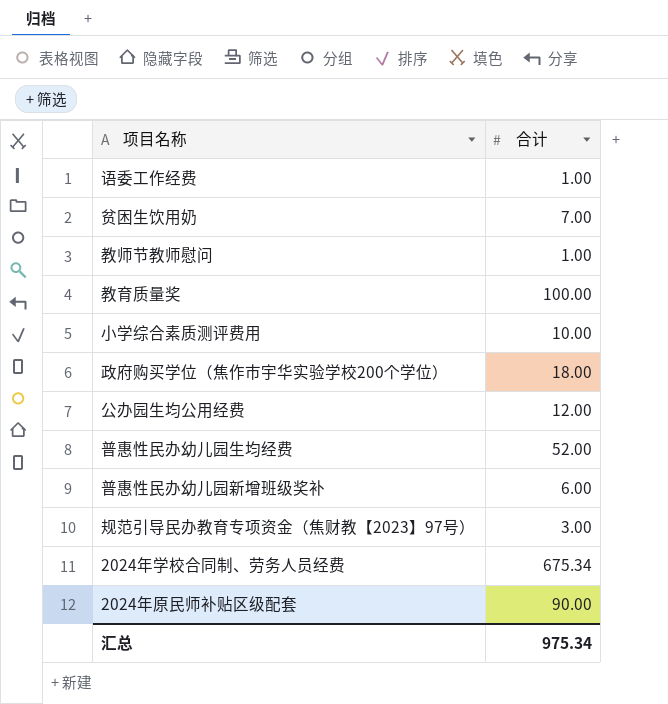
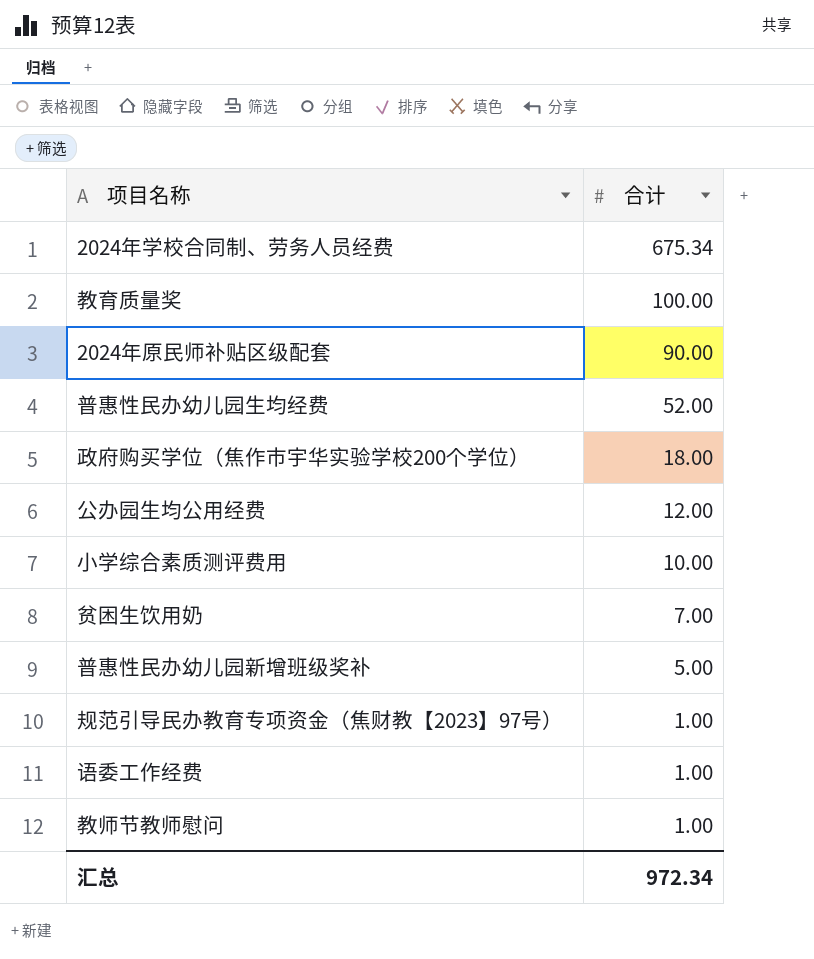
row order: none -> 合计 descending
普惠性民办幼儿园新增班级奖补 | 合计: 6.00 -> 5.00
规范引导民办教育专项资金（焦财教【2023】97号） | 合计: 3.00 -> 1.00
汇总 | 合计: 975.34 -> 972.34

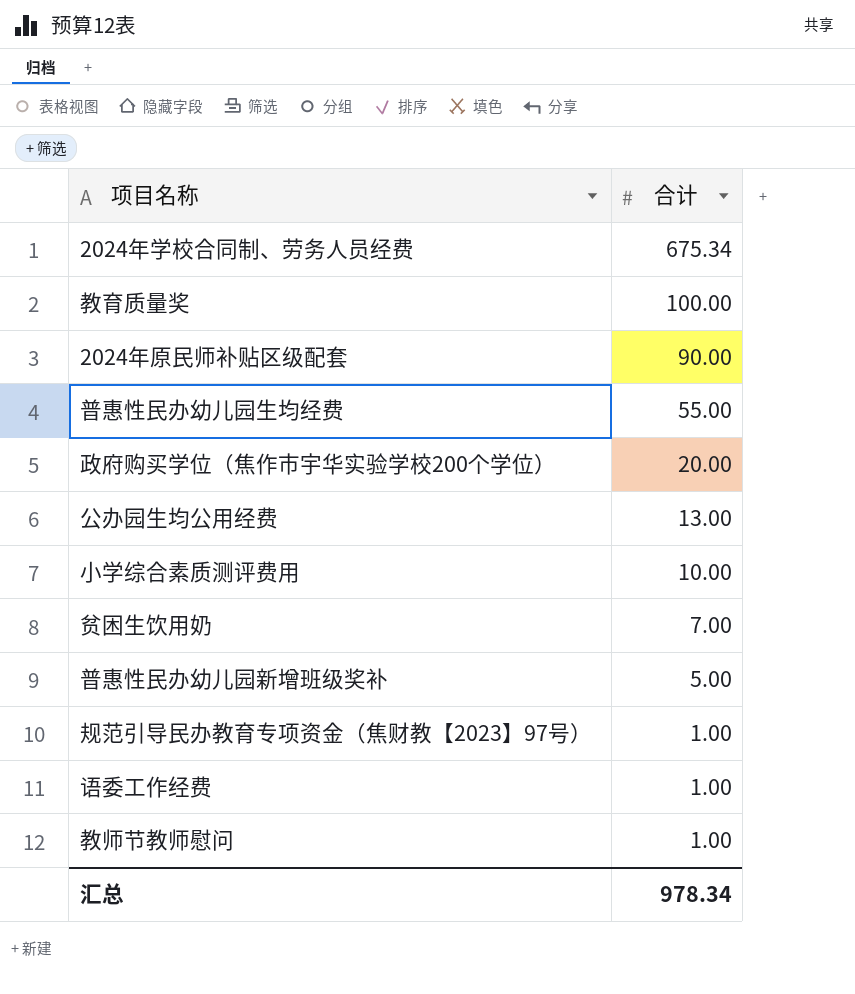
普惠性民办幼儿园生均经费 | 合计: 52.00 -> 55.00
政府购买学位（焦作市宇华实验学校200个学位） | 合计: 18.00 -> 20.00
公办园生均公用经费 | 合计: 12.00 -> 13.00
汇总 | 合计: 972.34 -> 978.34

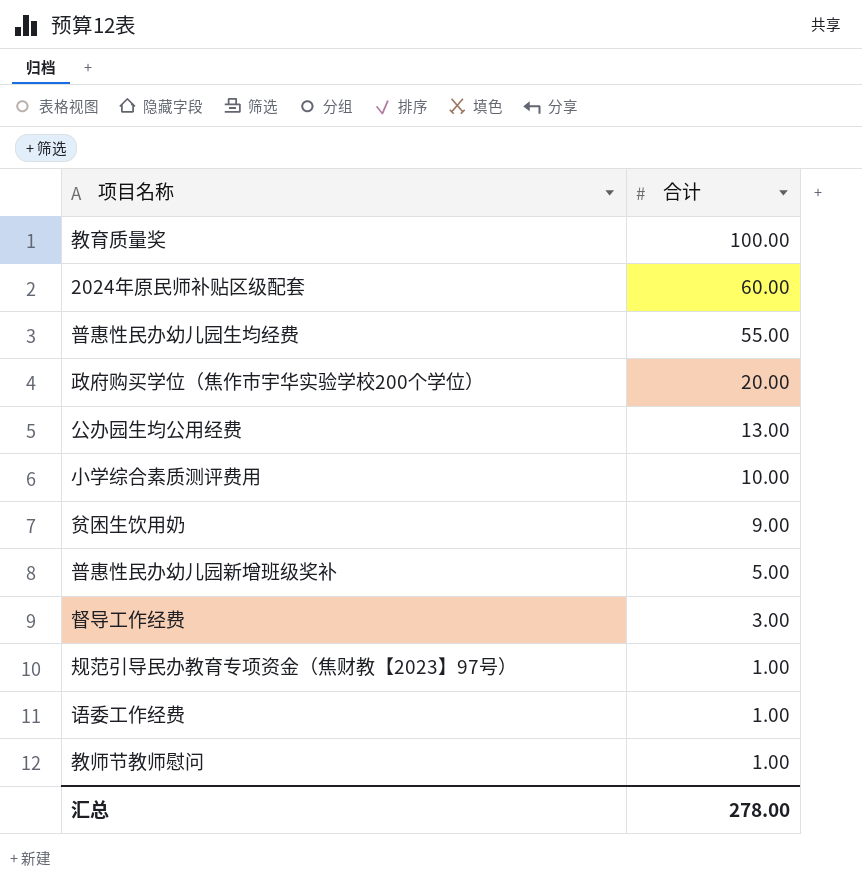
row 2024年学校合同制、劳务人员经费: 675.34 -> none
2024年原民师补贴区级配套 | 合计: 90.00 -> 60.00
贫困生饮用奶 | 合计: 7.00 -> 9.00
row 督导工作经费: none -> 3.00
汇总 | 合计: 978.34 -> 278.00

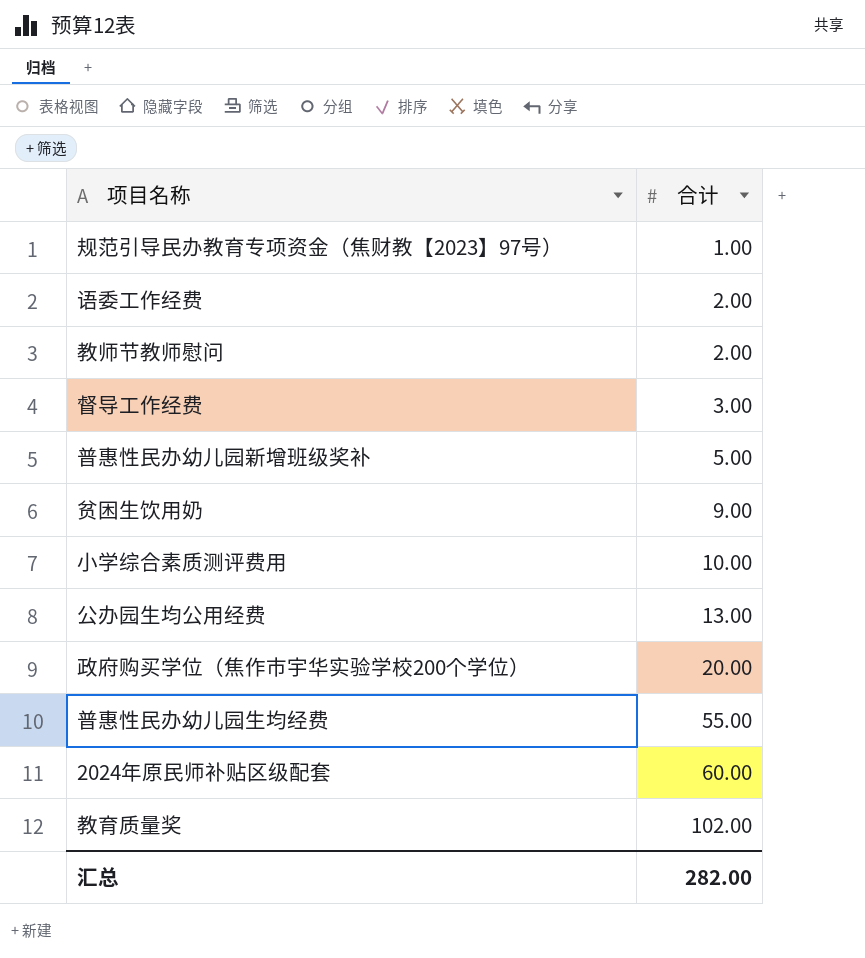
row order: 合计 descending -> 合计 ascending
语委工作经费 | 合计: 1.00 -> 2.00
教师节教师慰问 | 合计: 1.00 -> 2.00
教育质量奖 | 合计: 100.00 -> 102.00
汇总 | 合计: 278.00 -> 282.00

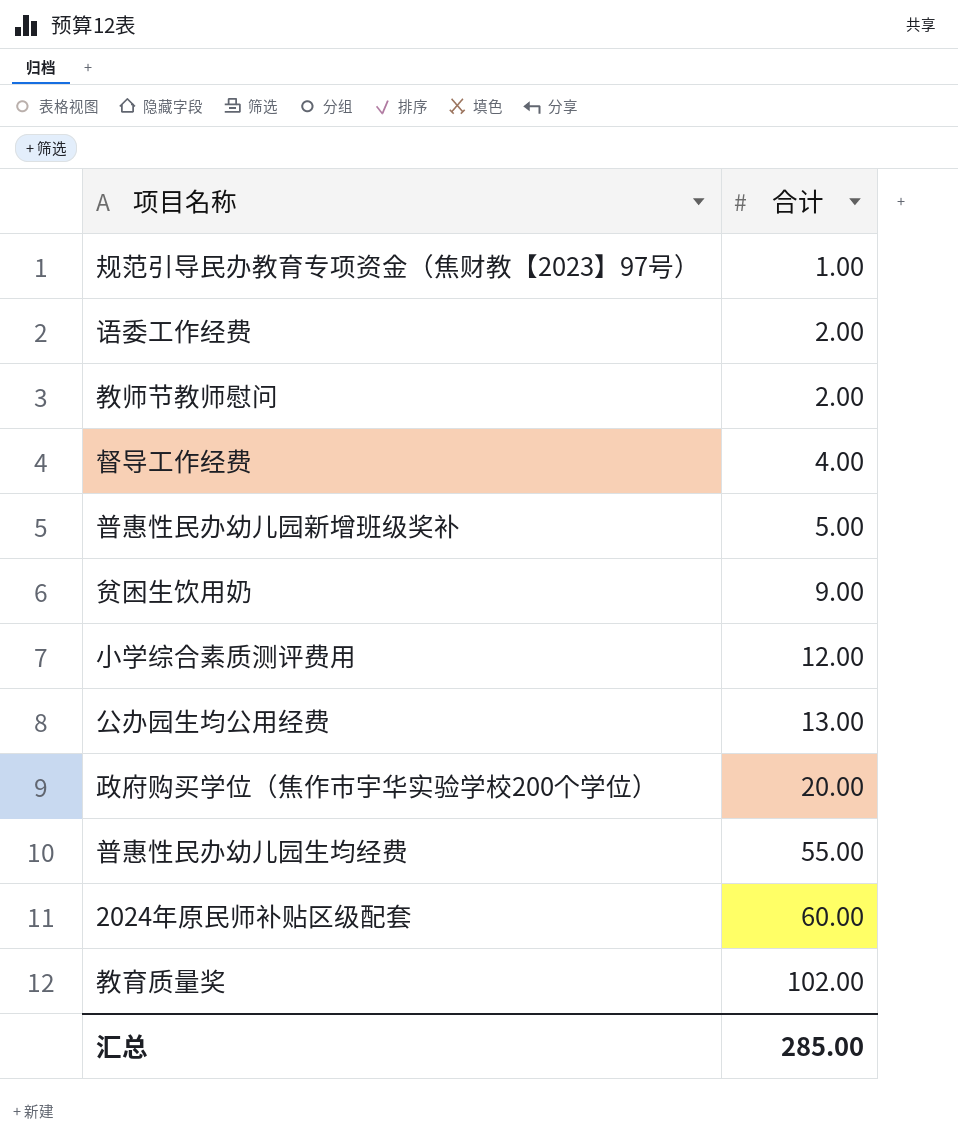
督导工作经费 | 合计: 3.00 -> 4.00
小学综合素质测评费用 | 合计: 10.00 -> 12.00
汇总 | 合计: 282.00 -> 285.00

